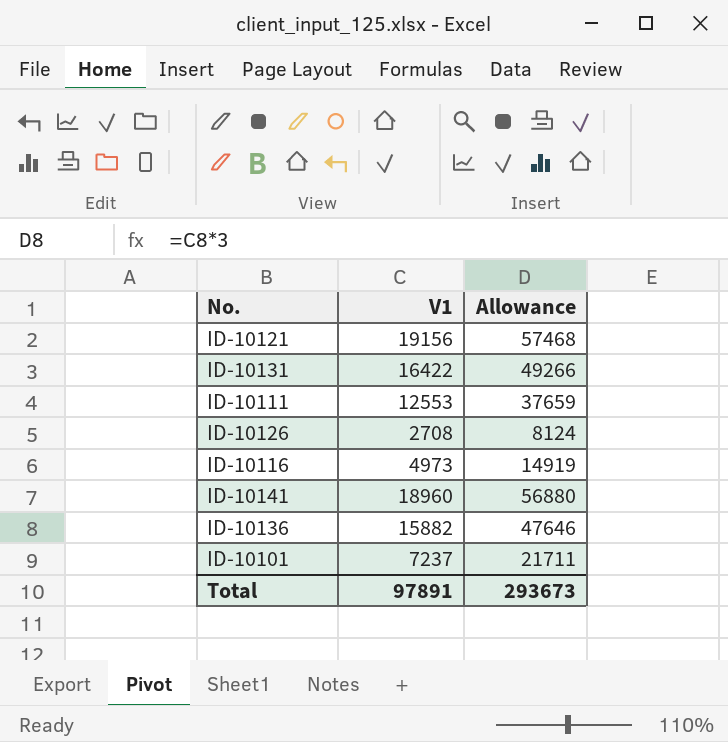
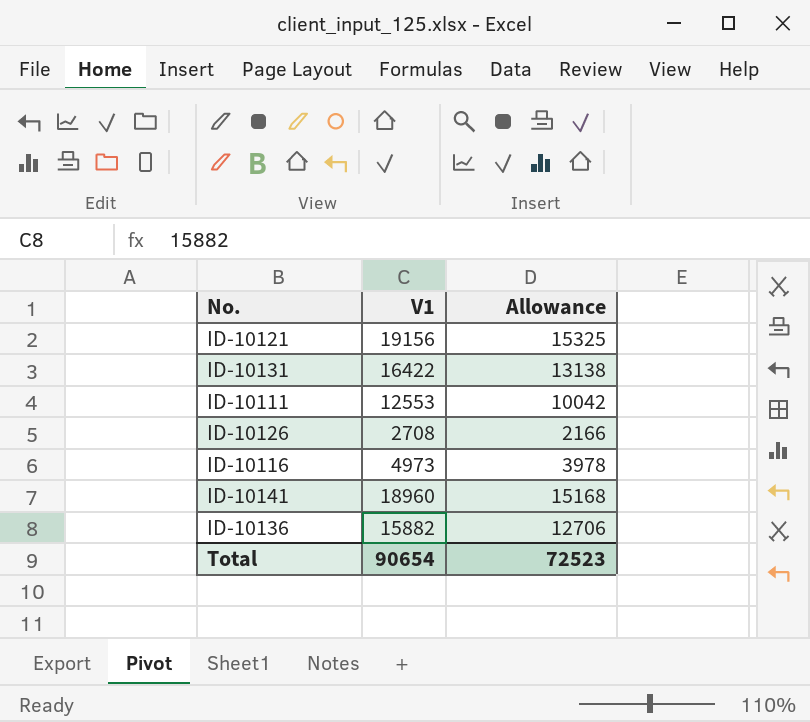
column Allowance | formula: [V1] * 3 -> [V1] * 0.8
row ID-10101: 7237 | 21711 -> none
Total | V1: 97891 -> 90654
Total | Allowance: 293673 -> 72523

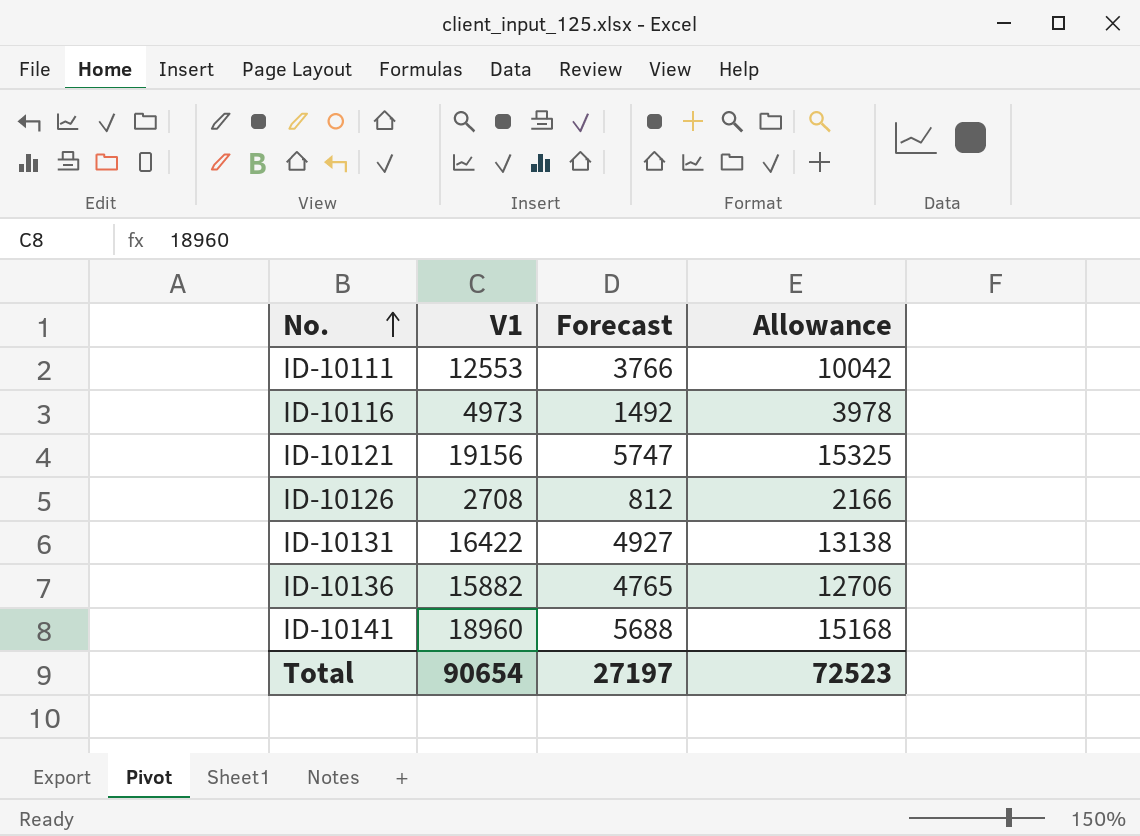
row order: none -> No. ascending
column Forecast | formula: none -> [V1] * 0.3

